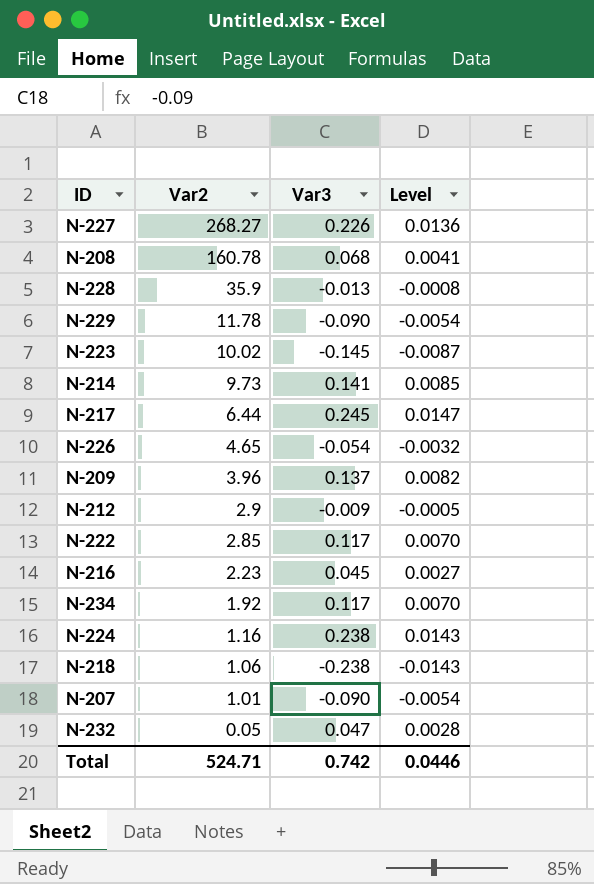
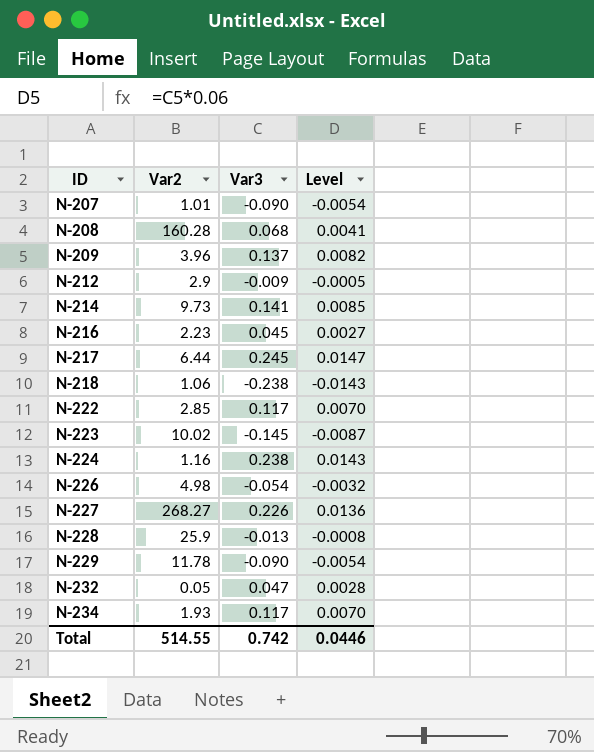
row order: Var2 descending -> ID ascending
N-208 | Var2: 160.78 -> 160.28
N-226 | Var2: 4.65 -> 4.98
N-228 | Var2: 35.9 -> 25.9
N-234 | Var2: 1.92 -> 1.93
Total | Var2: 524.71 -> 514.55

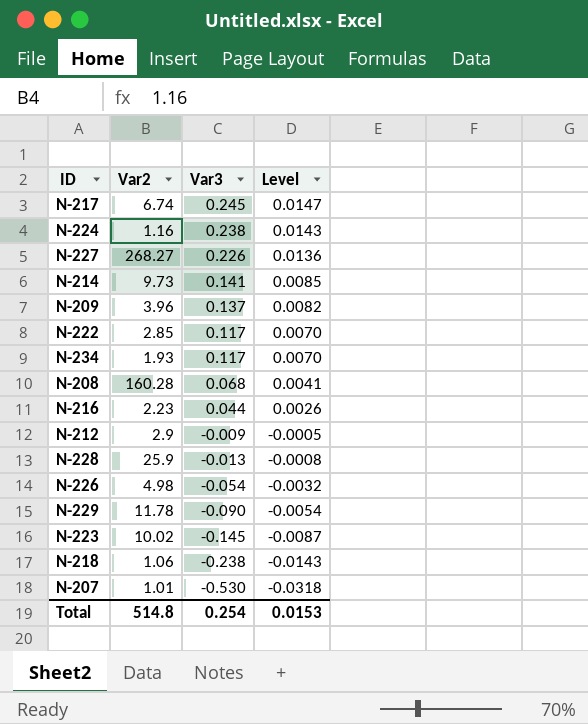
row order: ID ascending -> Var3 descending
row N-232: 0.05 | 0.047 | 0.0028 -> none
N-217 | Var2: 6.44 -> 6.74
N-216 | Var3: 0.045 -> 0.044
N-216 | Level: 0.0027 -> 0.0026
N-207 | Var3: -0.090 -> -0.530
N-207 | Level: -0.0054 -> -0.0318
Total | Var2: 514.55 -> 514.8
Total | Var3: 0.742 -> 0.254
Total | Level: 0.0446 -> 0.0153

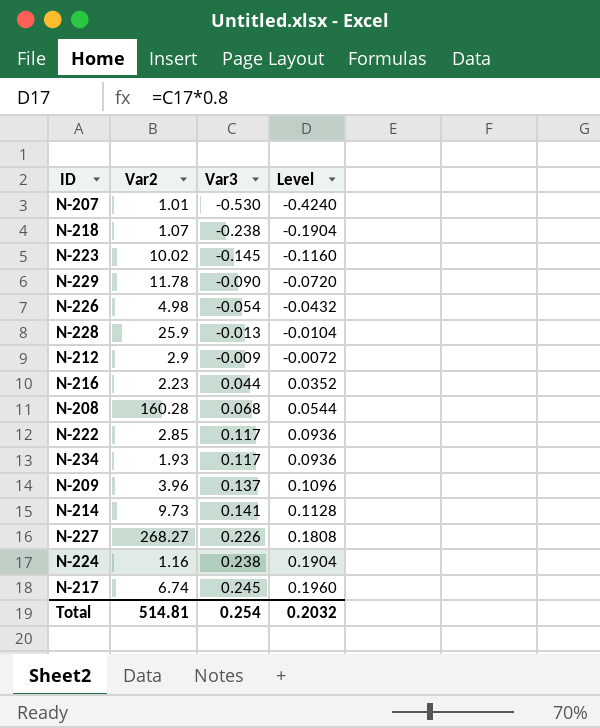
row order: Var3 descending -> Var3 ascending
column Level | formula: [Var3] * 0.06 -> [Var3] * 0.8
N-218 | Var2: 1.06 -> 1.07
Total | Var2: 514.8 -> 514.81
Total | Level: 0.0153 -> 0.2032

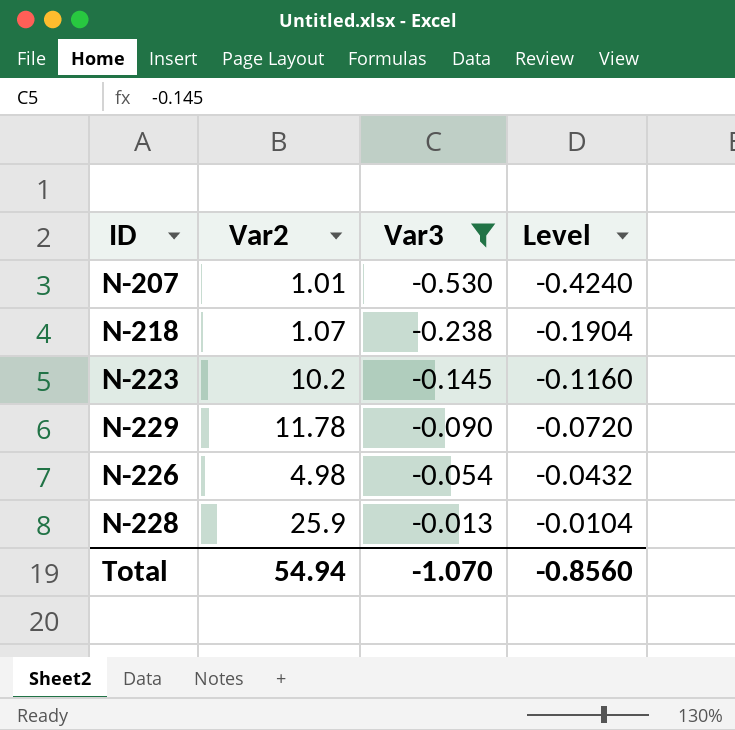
filter: none -> Var3 <= -0.013
N-223 | Var2: 10.02 -> 10.2
Total | Var2: 514.81 -> 54.94
Total | Var3: 0.254 -> -1.070
Total | Level: 0.2032 -> -0.8560

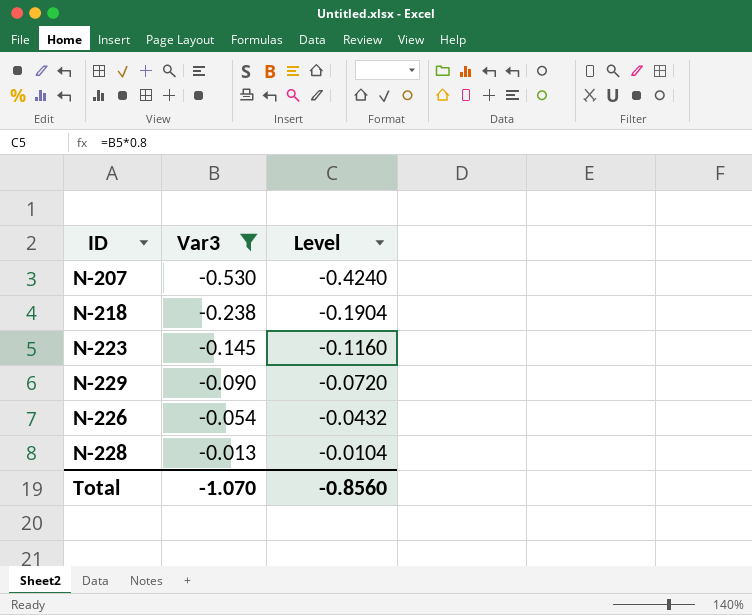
column Var2 | position: 2 -> none

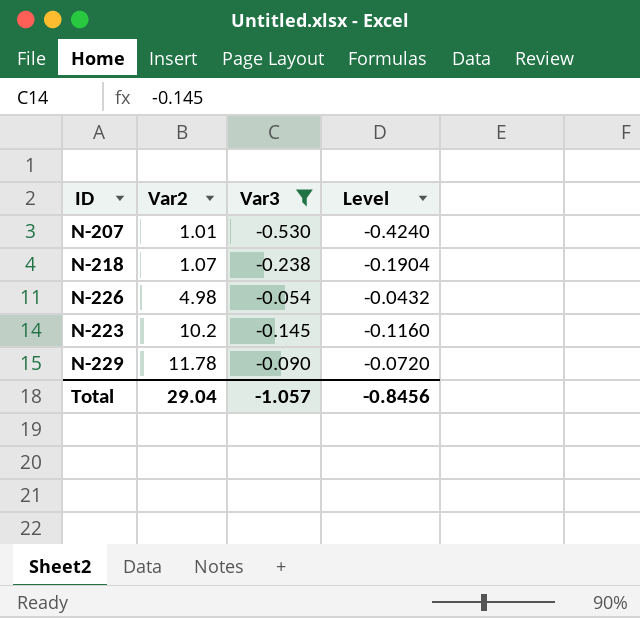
row order: Var3 ascending -> Var2 ascending
column Var2 | position: none -> 2
row N-228: -0.013 | -0.0104 -> none
Total | Var3: -1.070 -> -1.057
Total | Level: -0.8560 -> -0.8456

